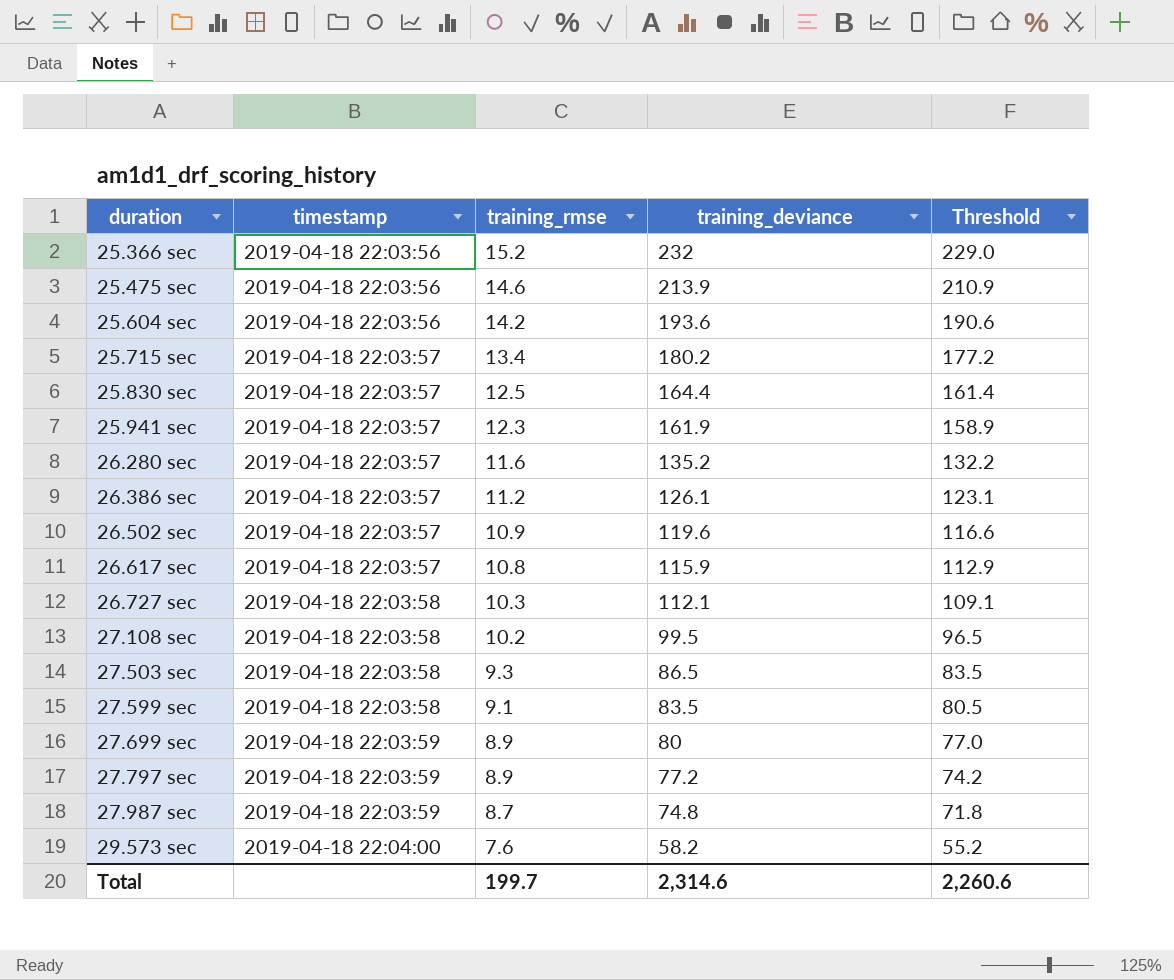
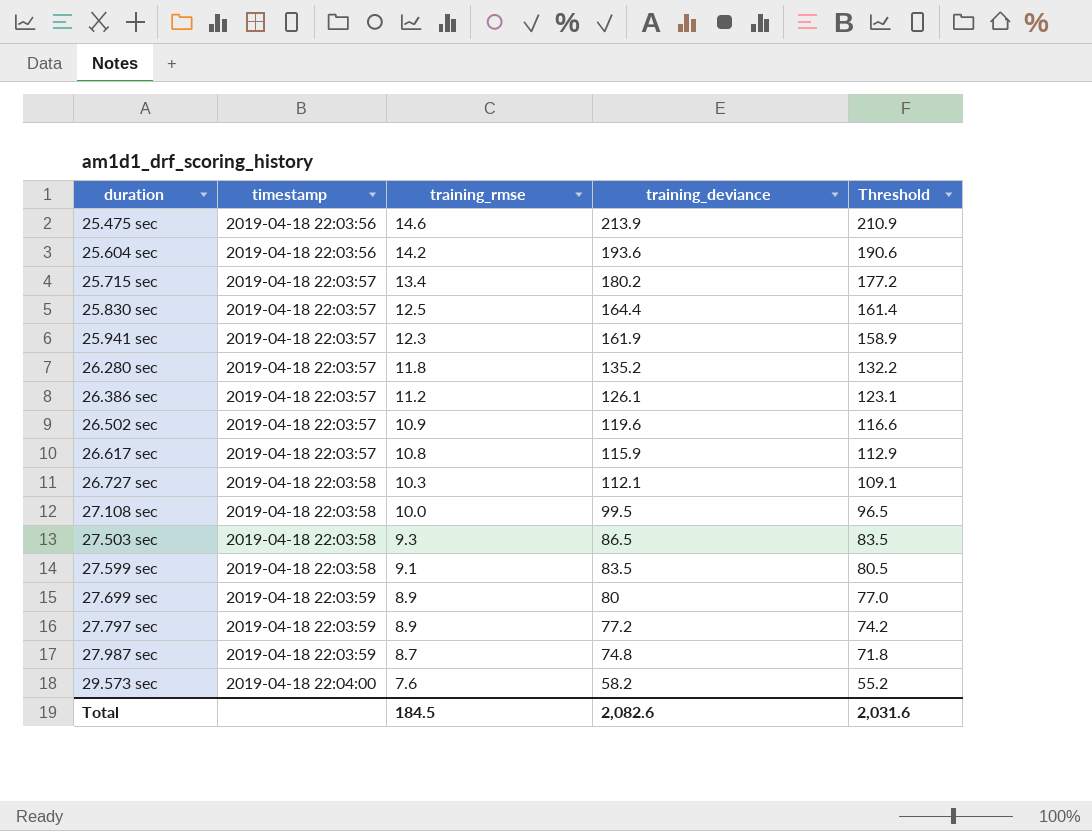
row 25.366 sec: 2019-04-18 22:03:56 | 15.2 | 232 | 229.0 -> none
26.280 sec | training_rmse: 11.6 -> 11.8
27.108 sec | training_rmse: 10.2 -> 10.0
Total | training_rmse: 199.7 -> 184.5
Total | training_deviance: 2,314.6 -> 2,082.6
Total | Threshold: 2,260.6 -> 2,031.6

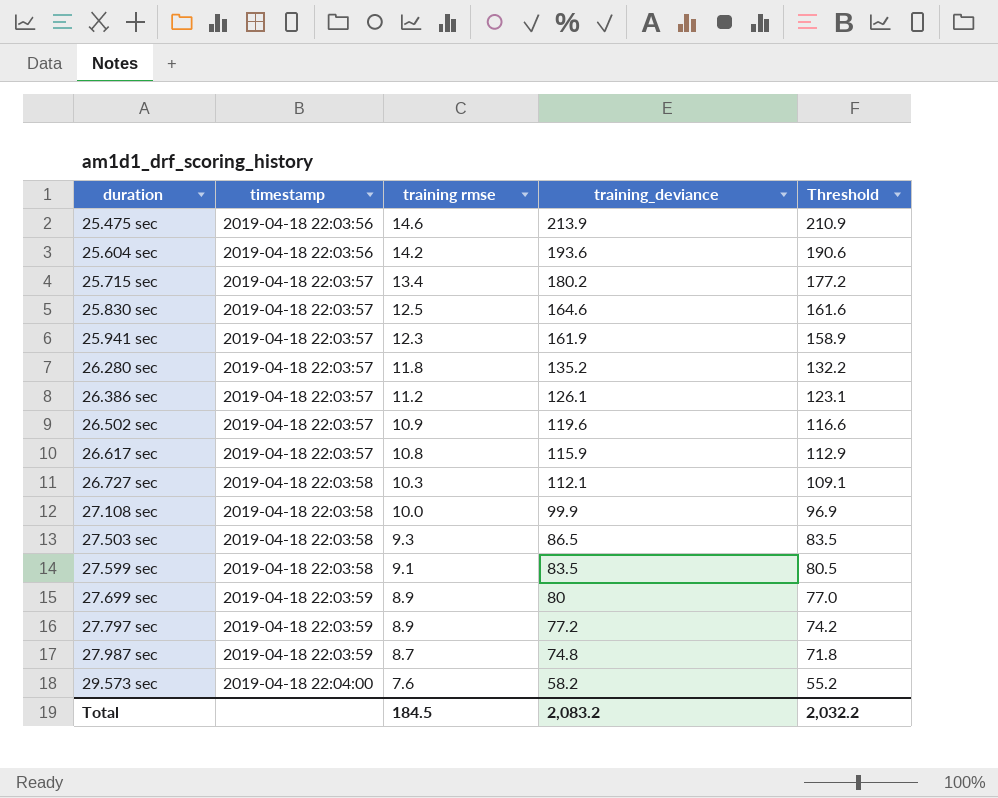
column name: training_rmse -> training rmse
25.830 sec | training_deviance: 164.4 -> 164.6
25.830 sec | Threshold: 161.4 -> 161.6
27.108 sec | training_deviance: 99.5 -> 99.9
27.108 sec | Threshold: 96.5 -> 96.9
Total | training_deviance: 2,082.6 -> 2,083.2
Total | Threshold: 2,031.6 -> 2,032.2

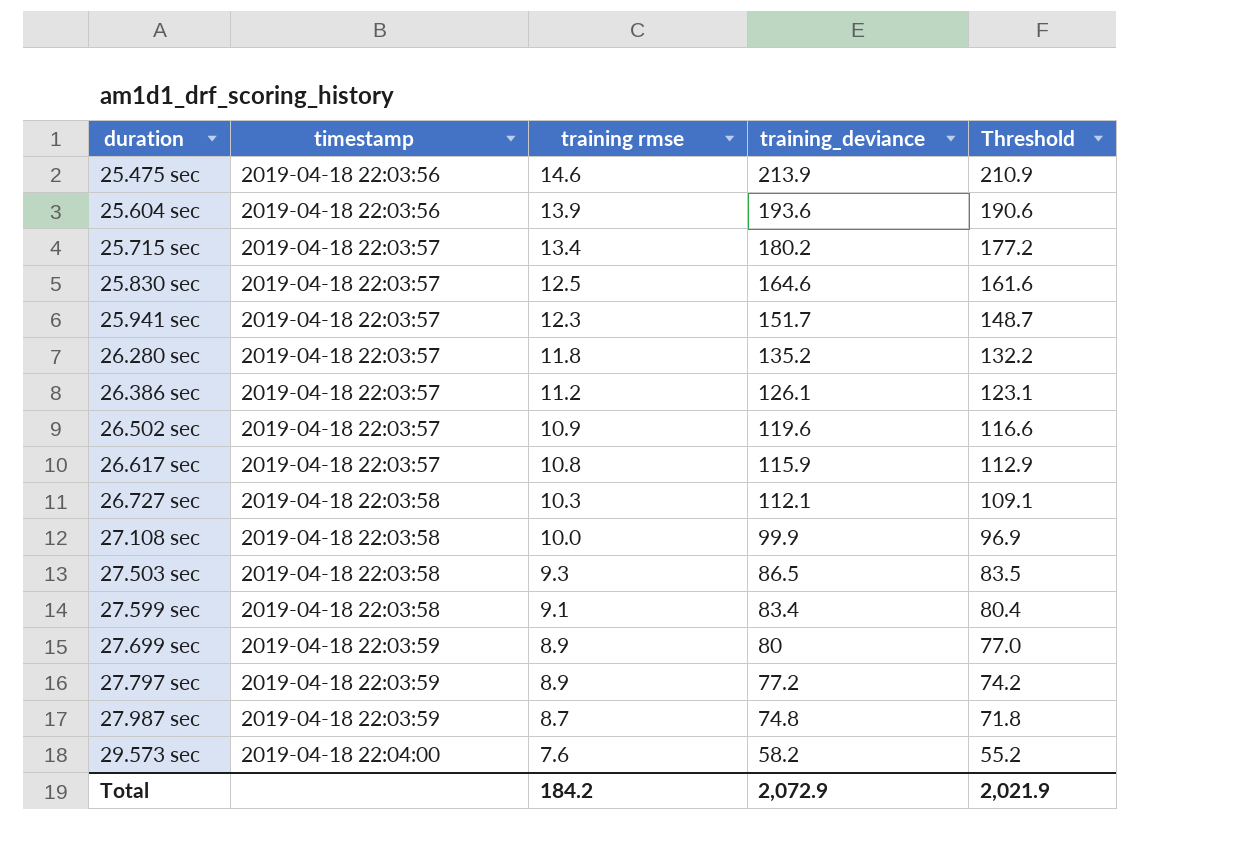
25.604 sec | training rmse: 14.2 -> 13.9
25.941 sec | training_deviance: 161.9 -> 151.7
25.941 sec | Threshold: 158.9 -> 148.7
27.599 sec | training_deviance: 83.5 -> 83.4
27.599 sec | Threshold: 80.5 -> 80.4
Total | training rmse: 184.5 -> 184.2
Total | training_deviance: 2,083.2 -> 2,072.9
Total | Threshold: 2,032.2 -> 2,021.9

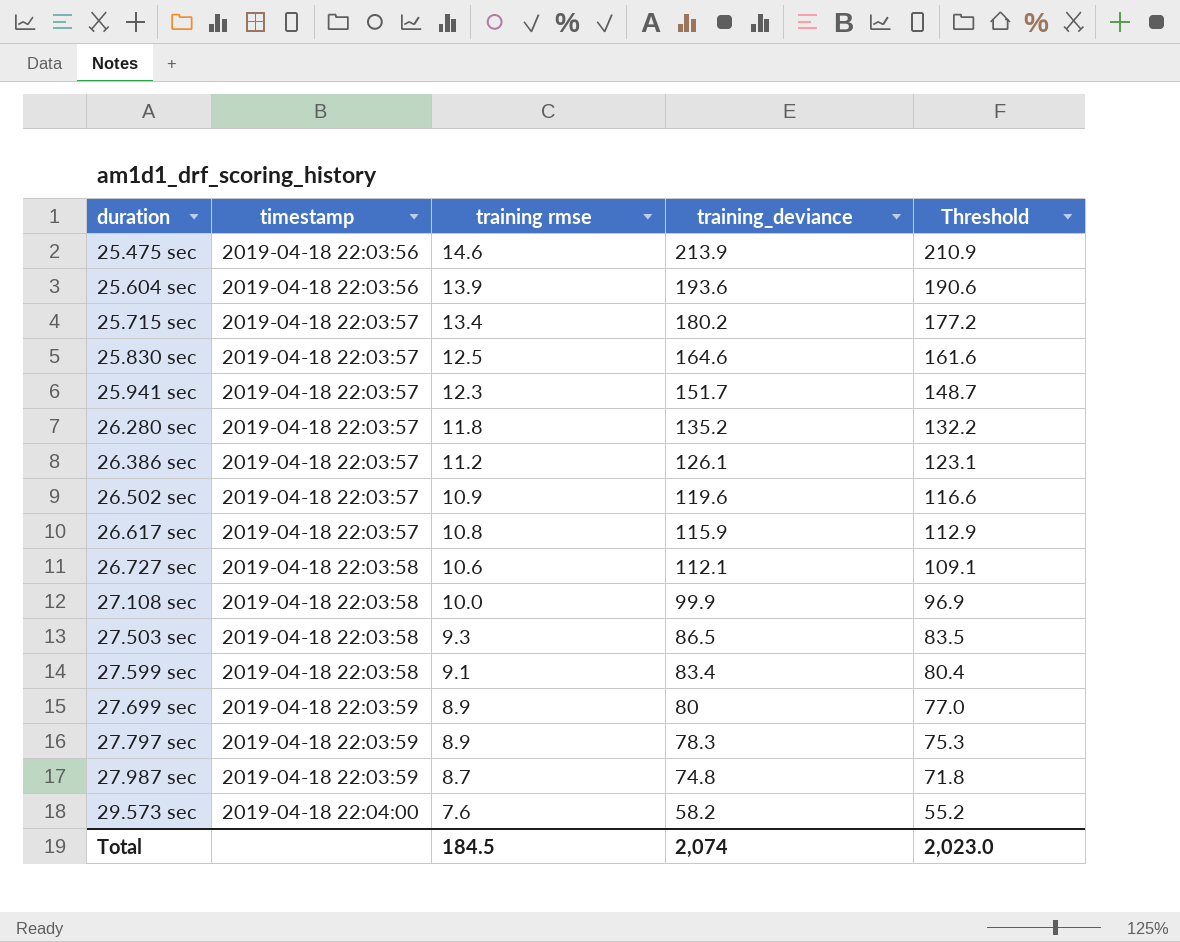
26.727 sec | training rmse: 10.3 -> 10.6
27.797 sec | training_deviance: 77.2 -> 78.3
27.797 sec | Threshold: 74.2 -> 75.3
Total | training rmse: 184.2 -> 184.5
Total | training_deviance: 2,072.9 -> 2,074
Total | Threshold: 2,021.9 -> 2,023.0

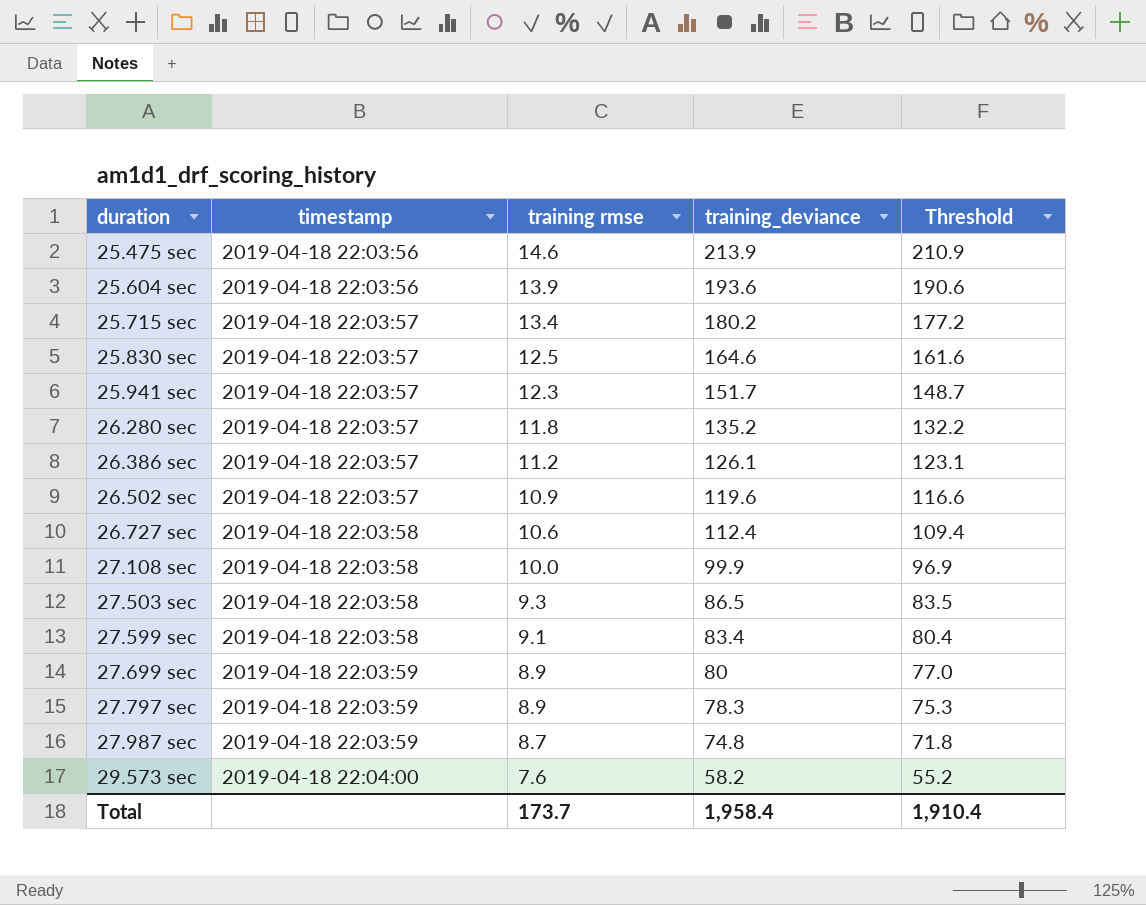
row 26.617 sec: 2019-04-18 22:03:57 | 10.8 | 115.9 | 112.9 -> none
26.727 sec | training_deviance: 112.1 -> 112.4
26.727 sec | Threshold: 109.1 -> 109.4
Total | training rmse: 184.5 -> 173.7
Total | training_deviance: 2,074 -> 1,958.4
Total | Threshold: 2,023.0 -> 1,910.4

